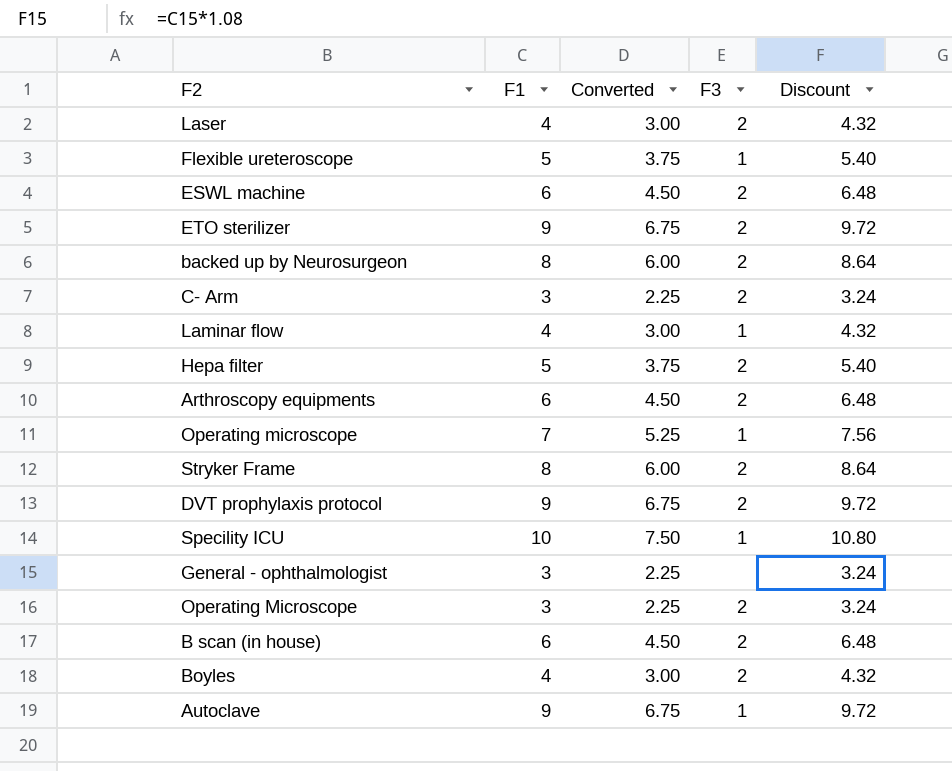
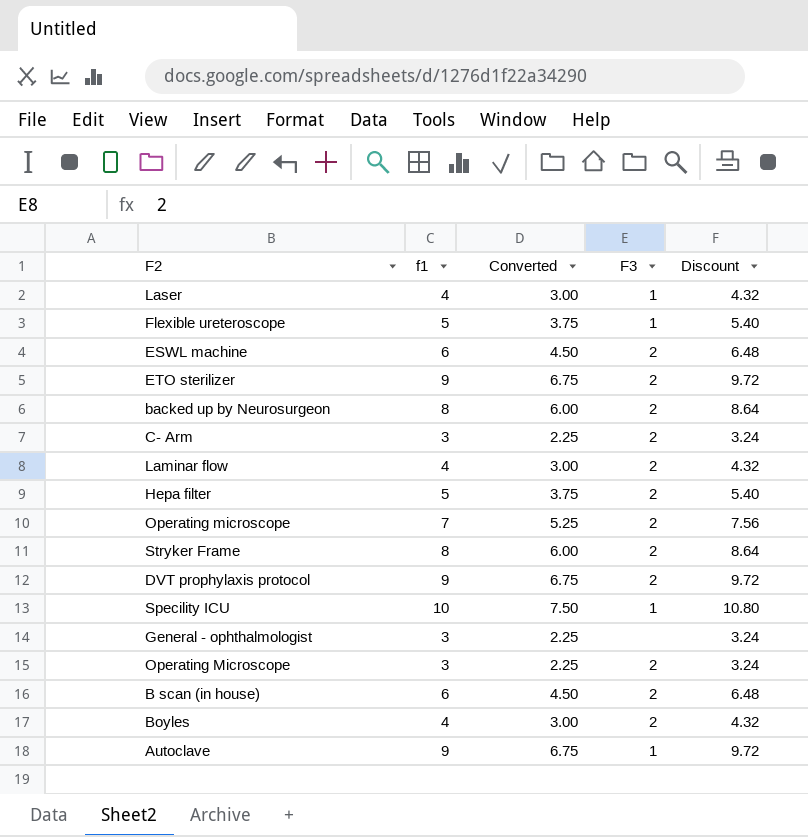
column name: F1 -> f1
row Arthroscopy equipments: 6 | 4.50 | 2 | 6.48 -> none
Laser | F3: 2 -> 1
Laminar flow | F3: 1 -> 2
Operating microscope | F3: 1 -> 2

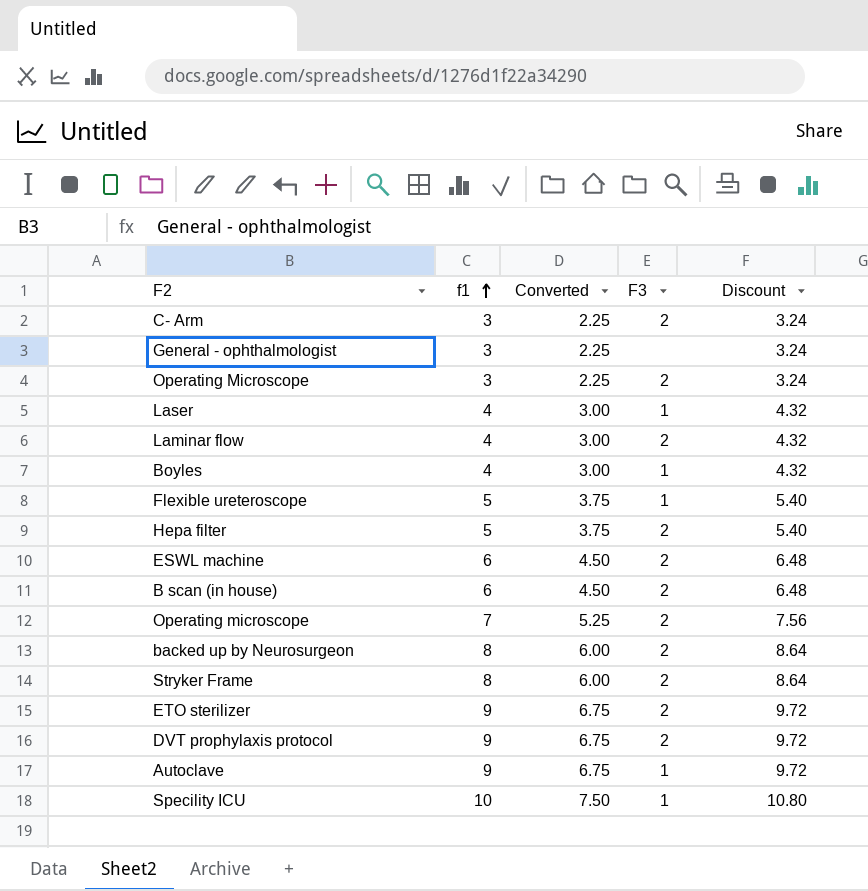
row order: none -> f1 ascending
Boyles | F3: 2 -> 1

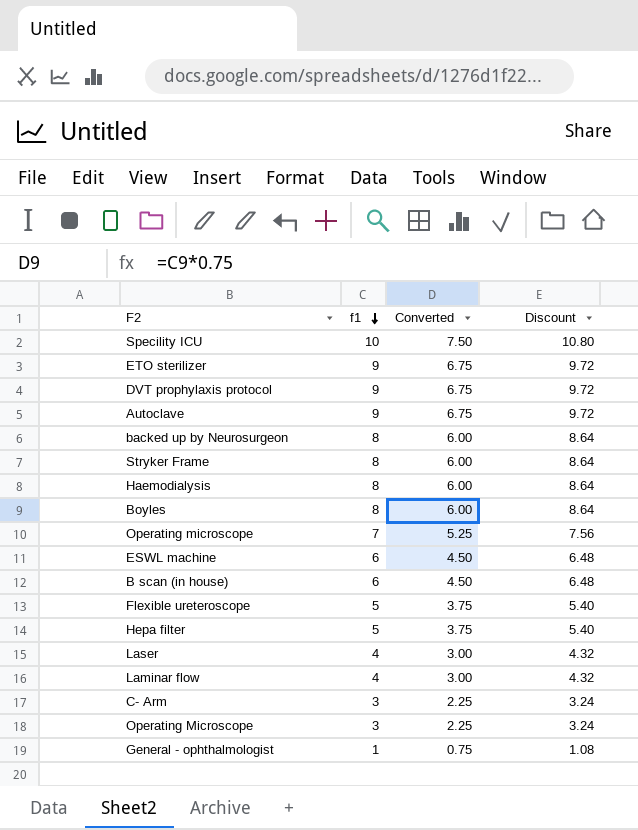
row order: f1 ascending -> f1 descending
column F3 | position: 4 -> none
row Haemodialysis: none -> 8 | 6.00 | 8.64
Boyles | f1: 4 -> 8
Boyles | Converted: 3.00 -> 6.00
Boyles | Discount: 4.32 -> 8.64
General - ophthalmologist | f1: 3 -> 1
General - ophthalmologist | Converted: 2.25 -> 0.75
General - ophthalmologist | Discount: 3.24 -> 1.08

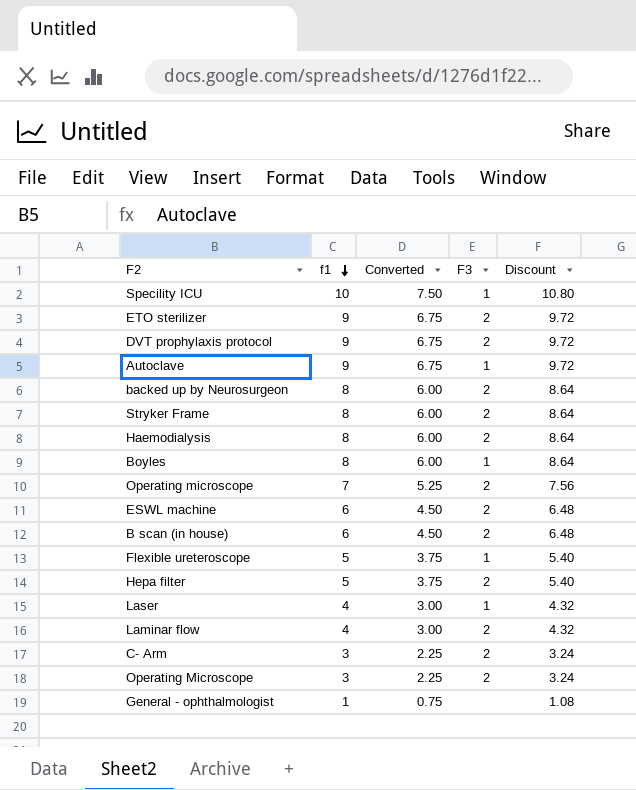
column F3 | position: none -> 4

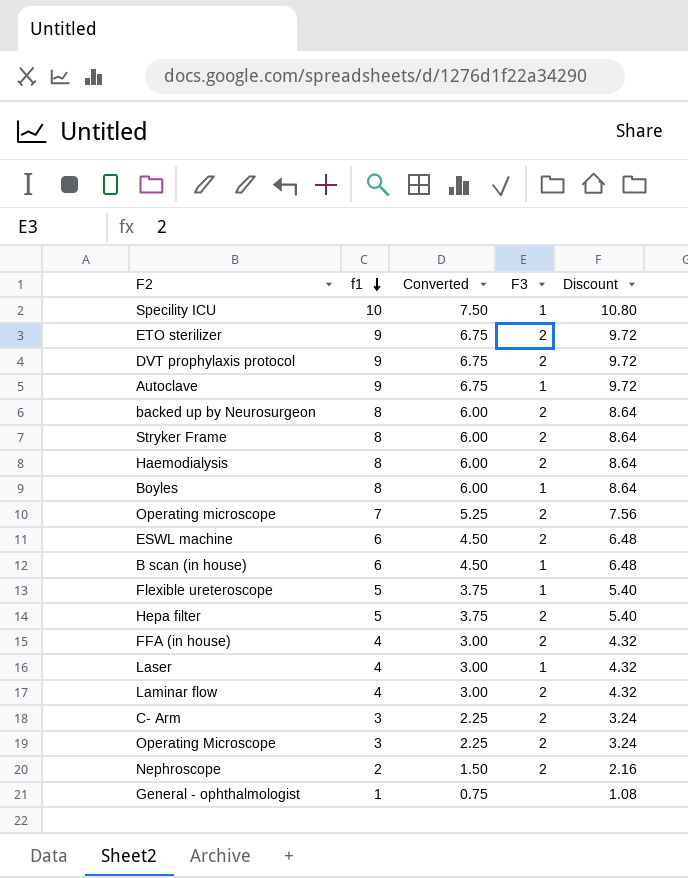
B scan (in house) | F3: 2 -> 1
row FFA (in house): none -> 4 | 3.00 | 2 | 4.32
row Nephroscope: none -> 2 | 1.50 | 2 | 2.16

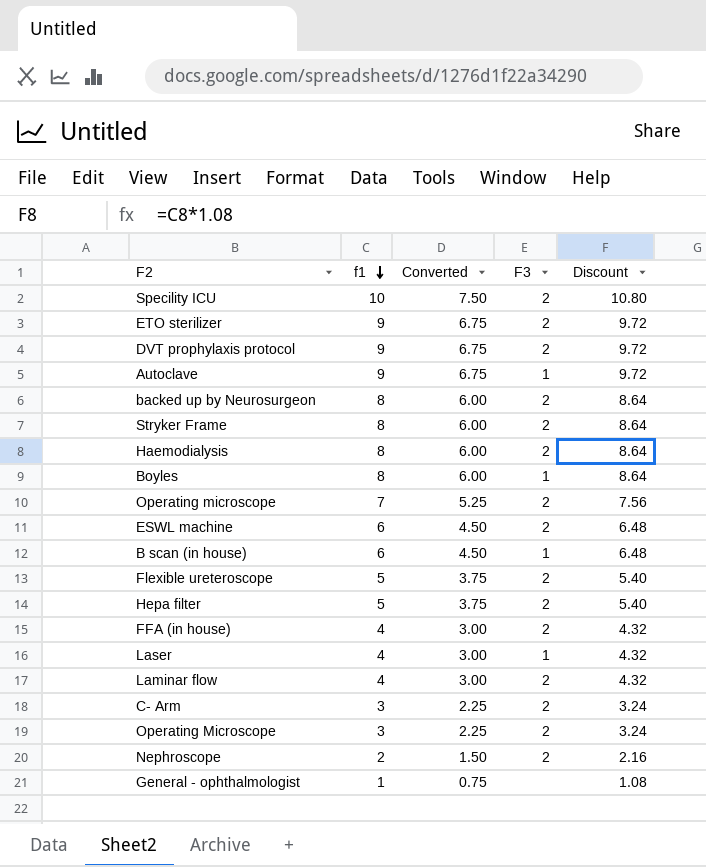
Specility ICU | F3: 1 -> 2
Flexible ureteroscope | F3: 1 -> 2

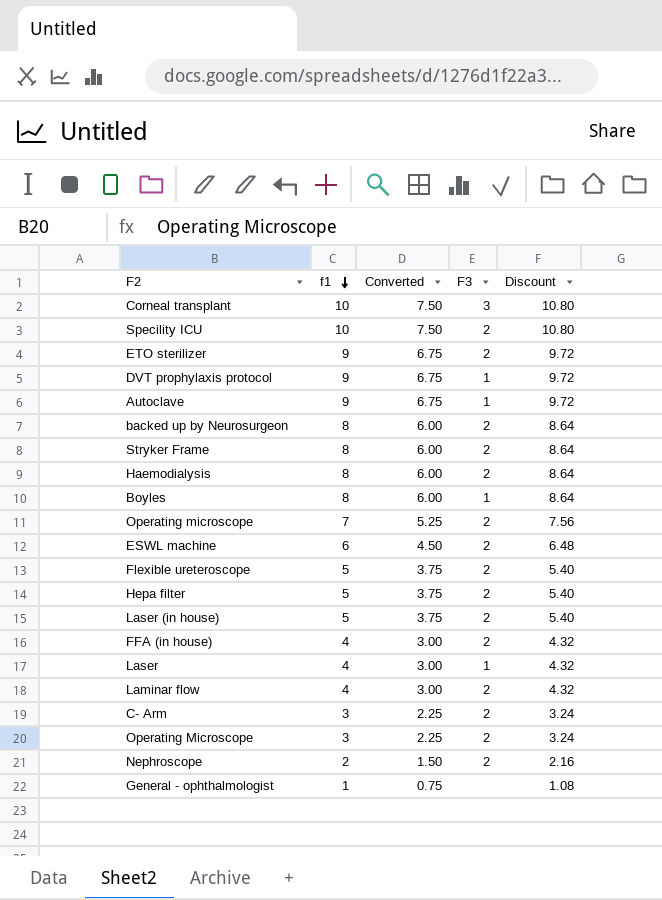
row B scan (in house): 6 | 4.50 | 1 | 6.48 -> none
row Corneal transplant: none -> 10 | 7.50 | 3 | 10.80
DVT prophylaxis protocol | F3: 2 -> 1
row Laser (in house): none -> 5 | 3.75 | 2 | 5.40

